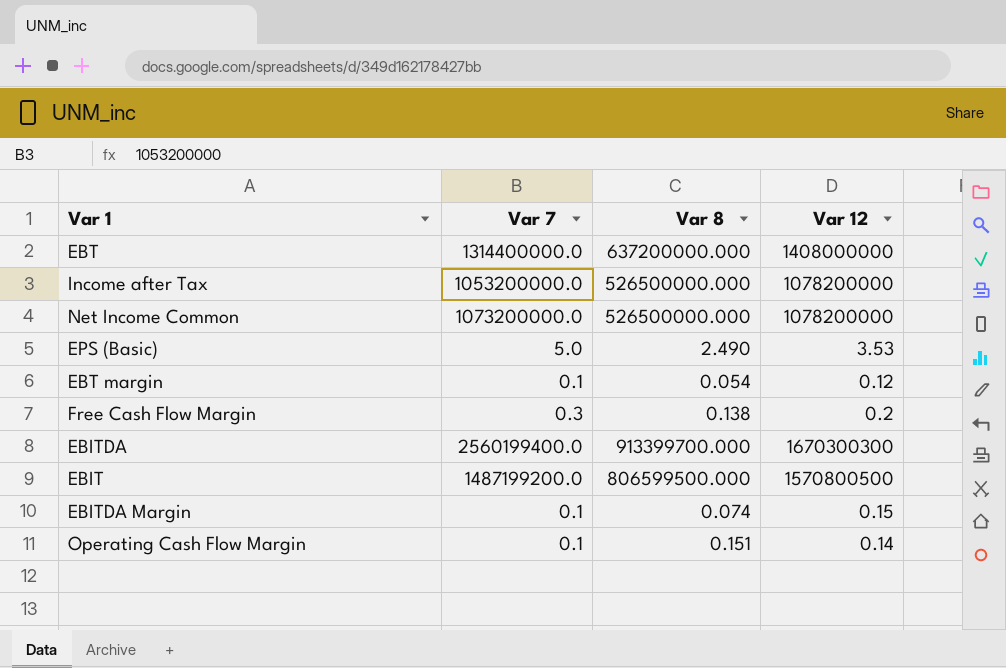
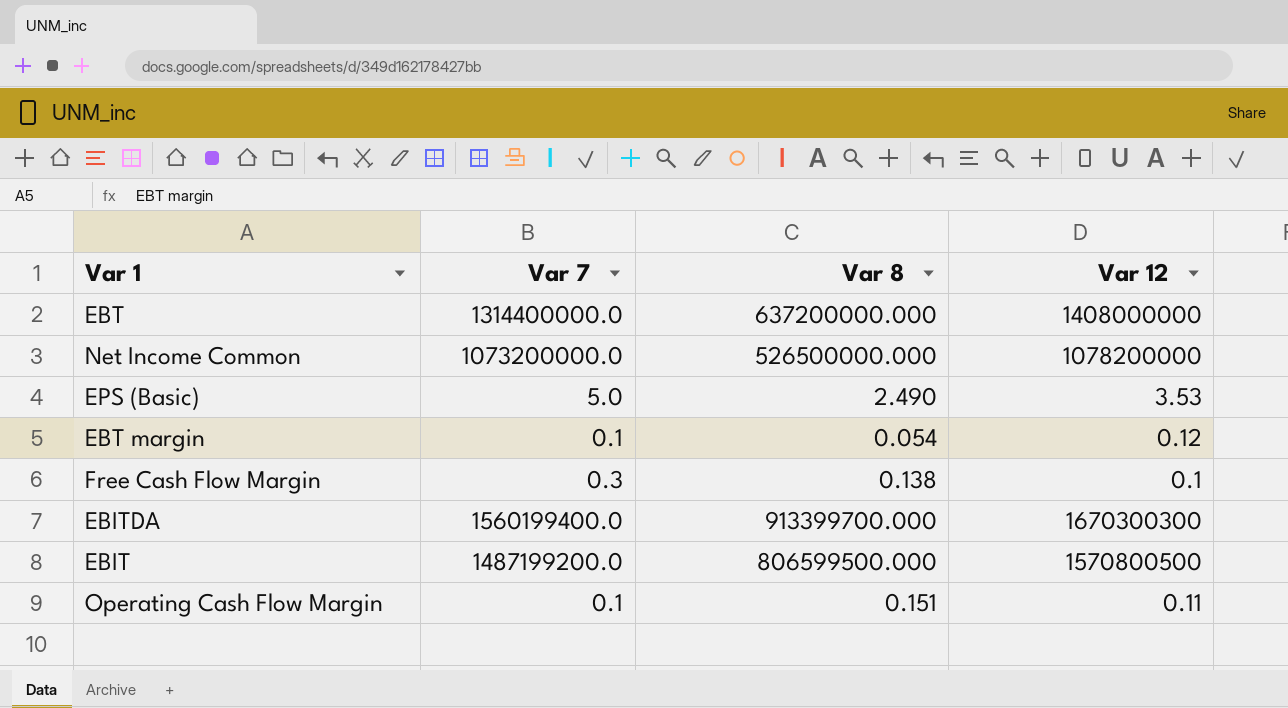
row Income after Tax: 1053200000.0 | 526500000.000 | 1078200000 -> none
row EBITDA Margin: 0.1 | 0.074 | 0.15 -> none
Free Cash Flow Margin | Var 12: 0.2 -> 0.1
EBITDA | Var 7: 2560199400.0 -> 1560199400.0
Operating Cash Flow Margin | Var 12: 0.14 -> 0.11

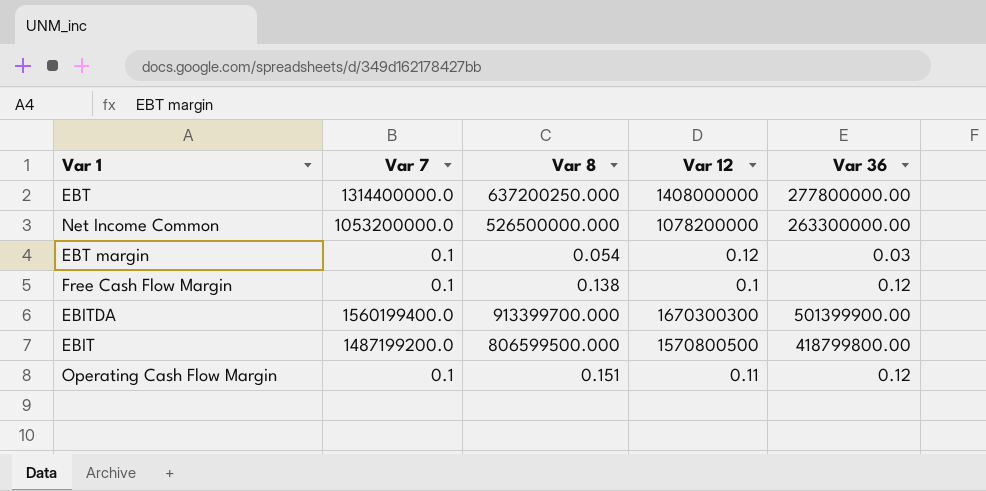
column Var 36 | position: none -> 5
row EPS (Basic): 5.0 | 2.490 | 3.53 -> none
EBT | Var 8: 637200000.000 -> 637200250.000
Net Income Common | Var 7: 1073200000.0 -> 1053200000.0
Free Cash Flow Margin | Var 7: 0.3 -> 0.1

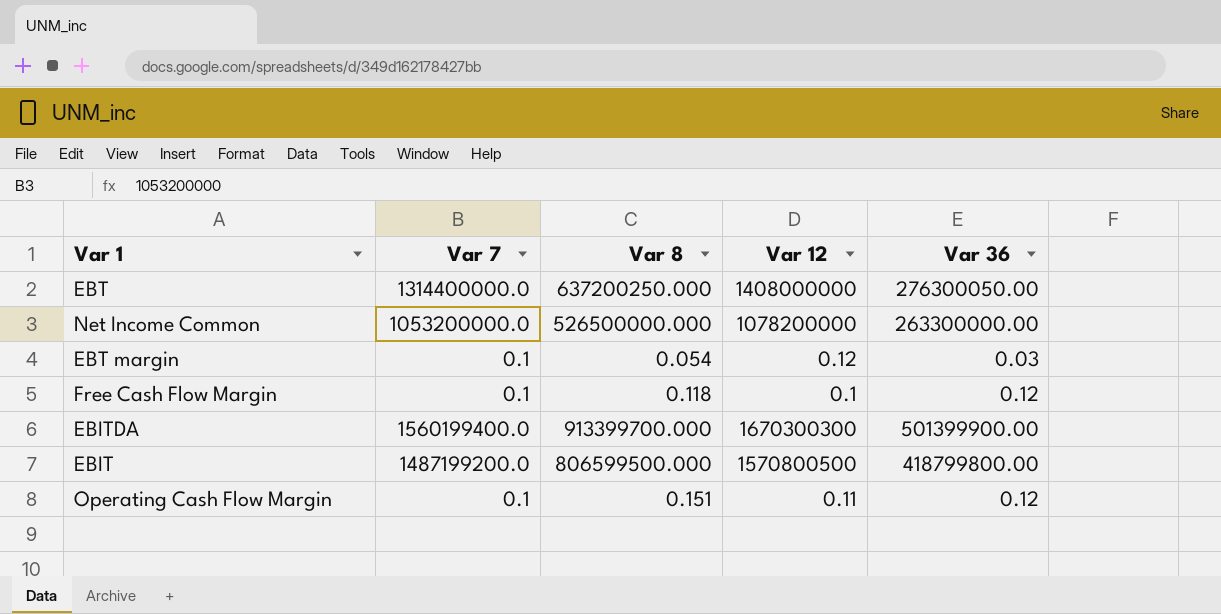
EBT | Var 36: 277800000.00 -> 276300050.00
Free Cash Flow Margin | Var 8: 0.138 -> 0.118

